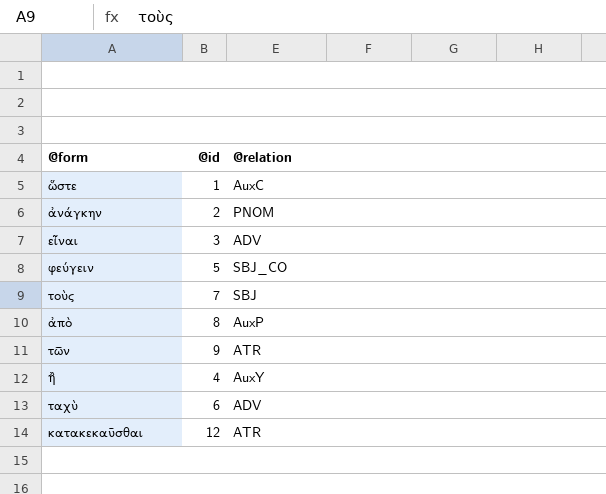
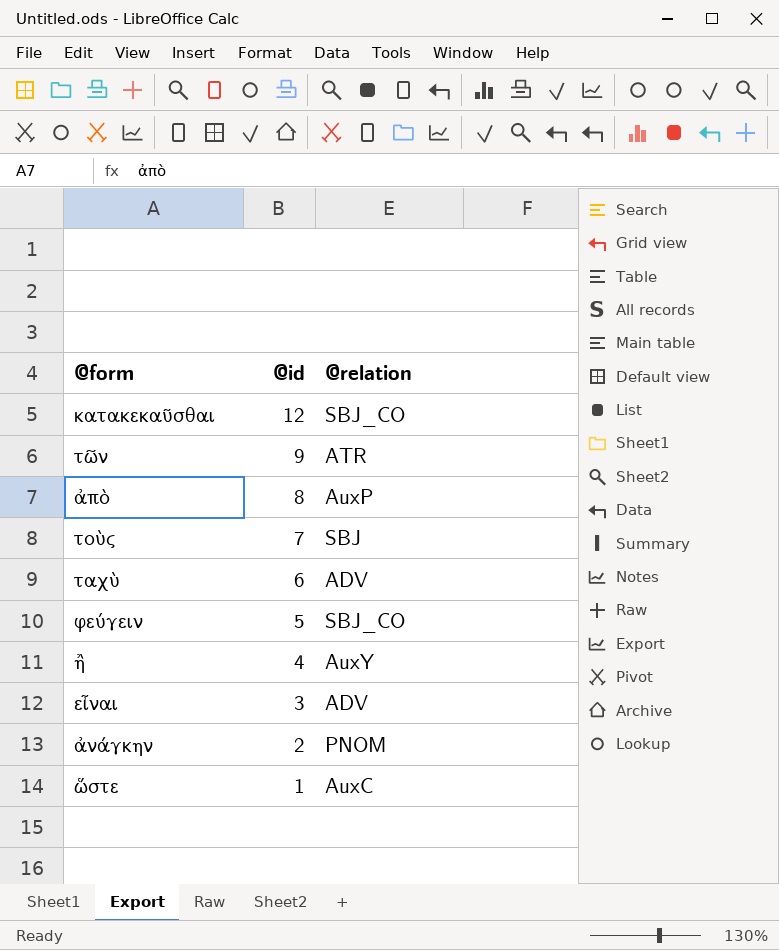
row order: none -> @id descending
κατακεκαῦσθαι | @relation: ATR -> SBJ_CO

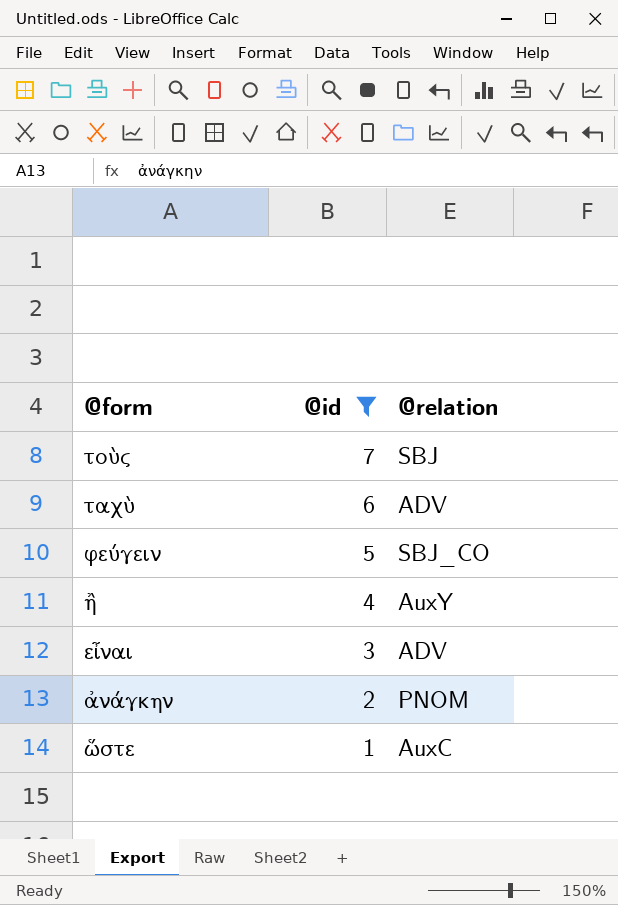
filter: none -> @id <= 7

